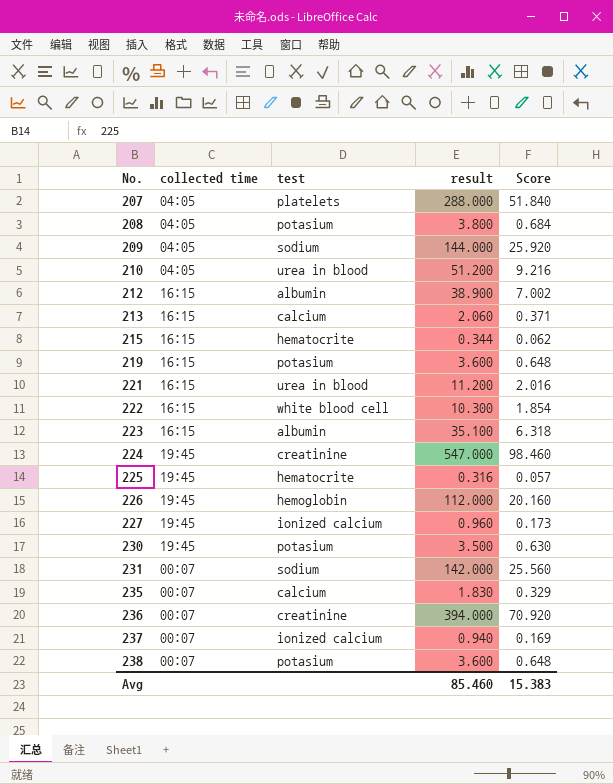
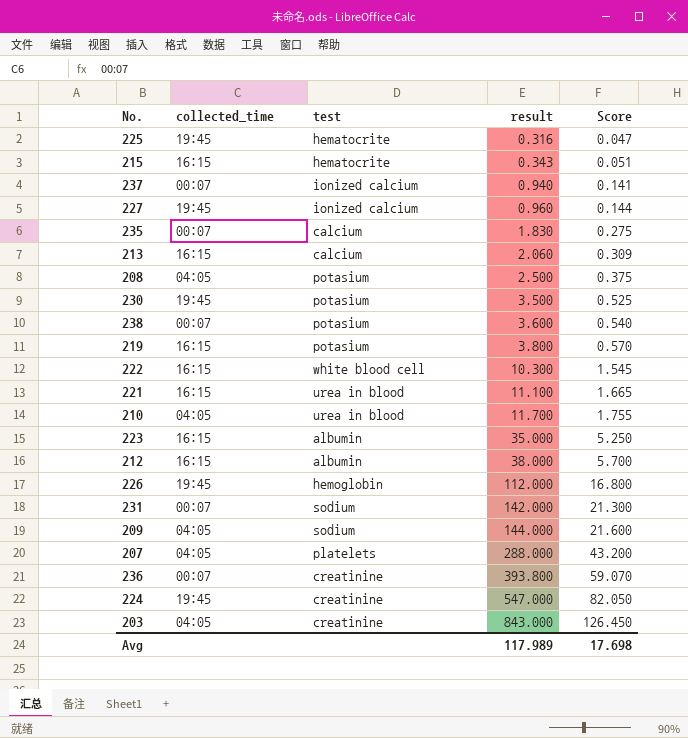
row order: No. ascending -> result ascending
column name: collected time -> collected_time
column Score | formula: [result] * 0.18 -> [result] * 0.15
215 | result: 0.344 -> 0.343
208 | result: 3.800 -> 2.500
219 | result: 3.600 -> 3.800
221 | result: 11.200 -> 11.100
210 | result: 51.200 -> 11.700
223 | result: 35.100 -> 35.000
212 | result: 38.900 -> 38.000
236 | result: 394.000 -> 393.800
row 203: none -> 04:05 | creatinine | 843.000 | 126.450
Avg | result: 85.460 -> 117.989
Avg | Score: 15.383 -> 17.698

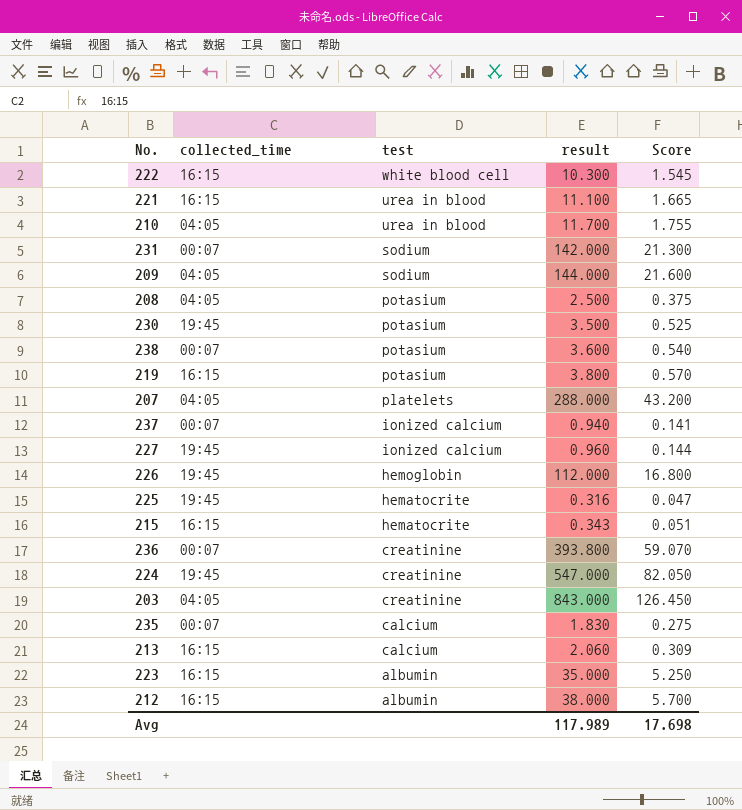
row order: result ascending -> test descending

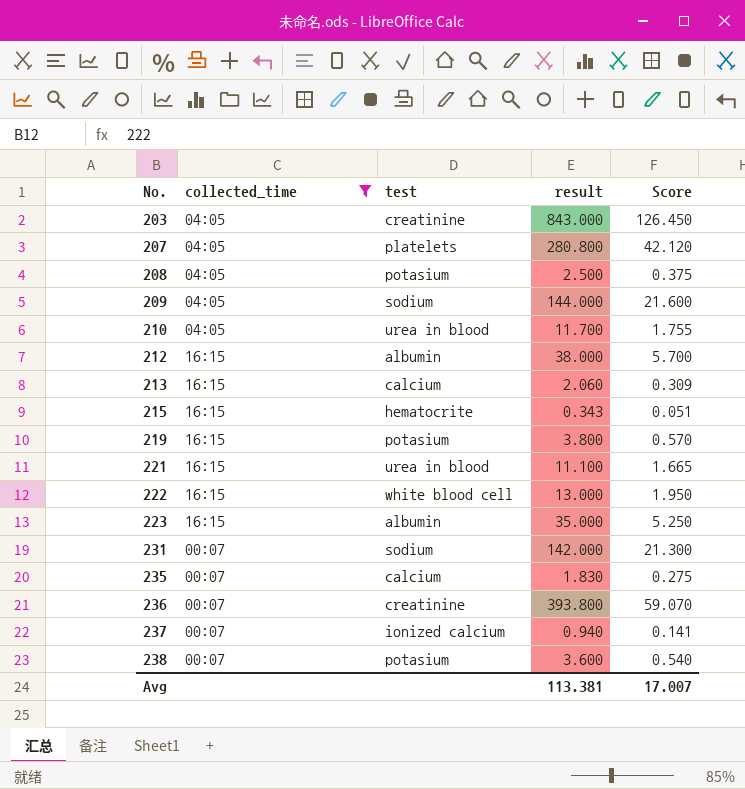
filter: none -> collected_time != 19:45
row order: test descending -> No. ascending
207 | result: 288.000 -> 280.800
207 | Score: 43.200 -> 42.120
222 | result: 10.300 -> 13.000
222 | Score: 1.545 -> 1.950
Avg | result: 117.989 -> 113.381
Avg | Score: 17.698 -> 17.007

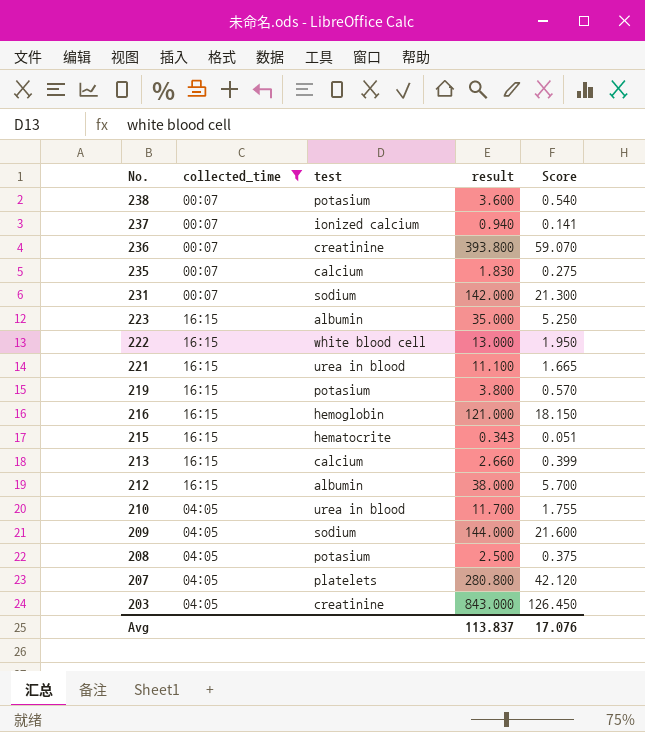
row order: No. ascending -> No. descending
row 216: none -> 16:15 | hemoglobin | 121.000 | 18.150
213 | result: 2.060 -> 2.660
213 | Score: 0.309 -> 0.399
Avg | result: 113.381 -> 113.837
Avg | Score: 17.007 -> 17.076

